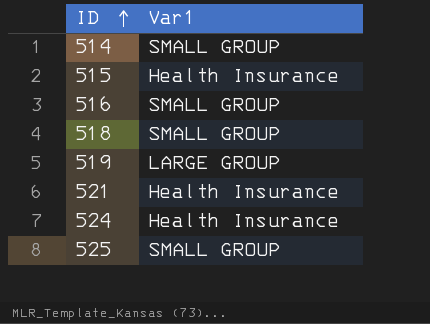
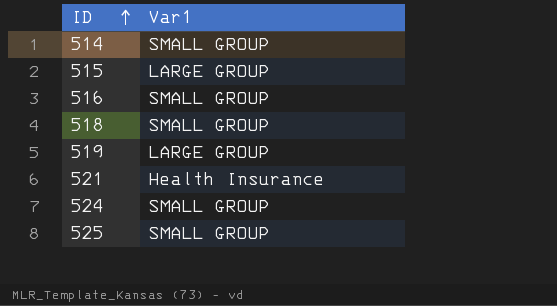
515 | Var1: Health Insurance -> LARGE GROUP
524 | Var1: Health Insurance -> SMALL GROUP

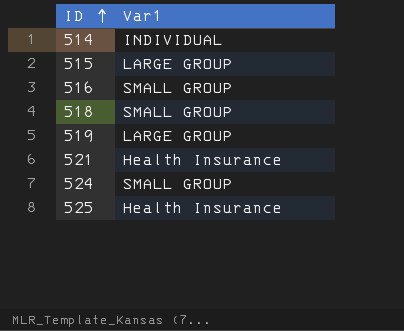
514 | Var1: SMALL GROUP -> INDIVIDUAL
525 | Var1: SMALL GROUP -> Health Insurance

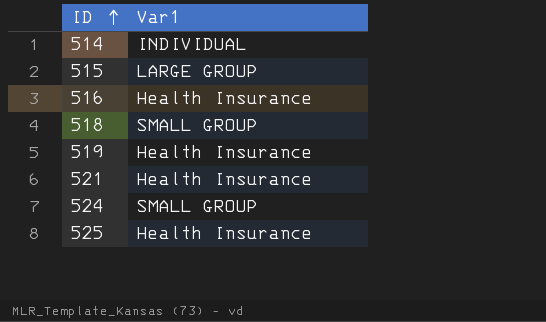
516 | Var1: SMALL GROUP -> Health Insurance
519 | Var1: LARGE GROUP -> Health Insurance

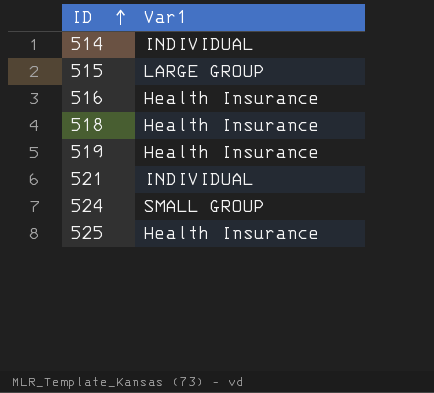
518 | Var1: SMALL GROUP -> Health Insurance
521 | Var1: Health Insurance -> INDIVIDUAL

